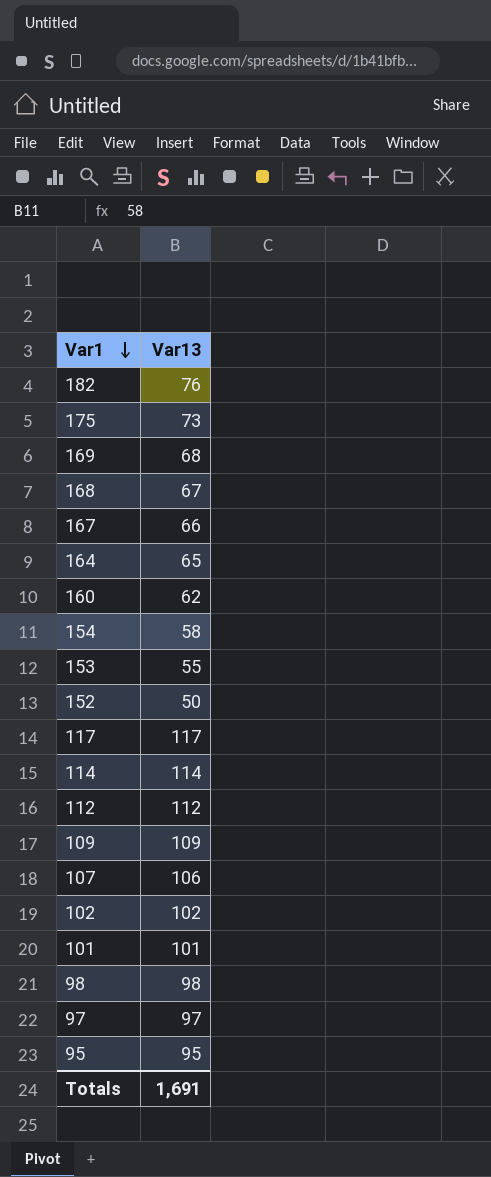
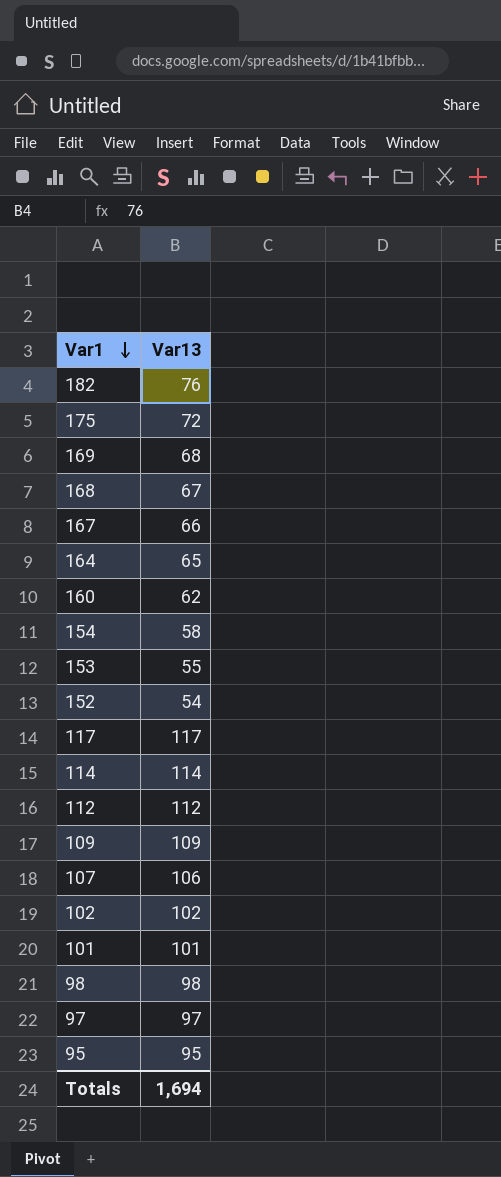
175 | Var13: 73 -> 72
152 | Var13: 50 -> 54
Totals | Var13: 1,691 -> 1,694

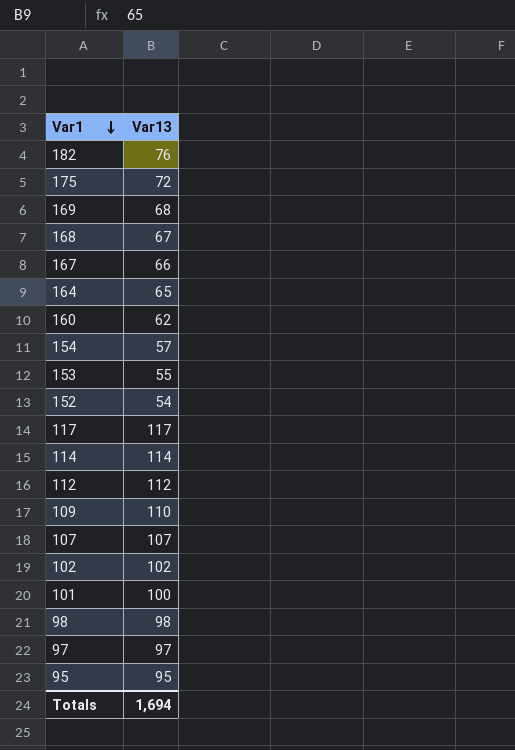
154 | Var13: 58 -> 57
109 | Var13: 109 -> 110
107 | Var13: 106 -> 107
101 | Var13: 101 -> 100

